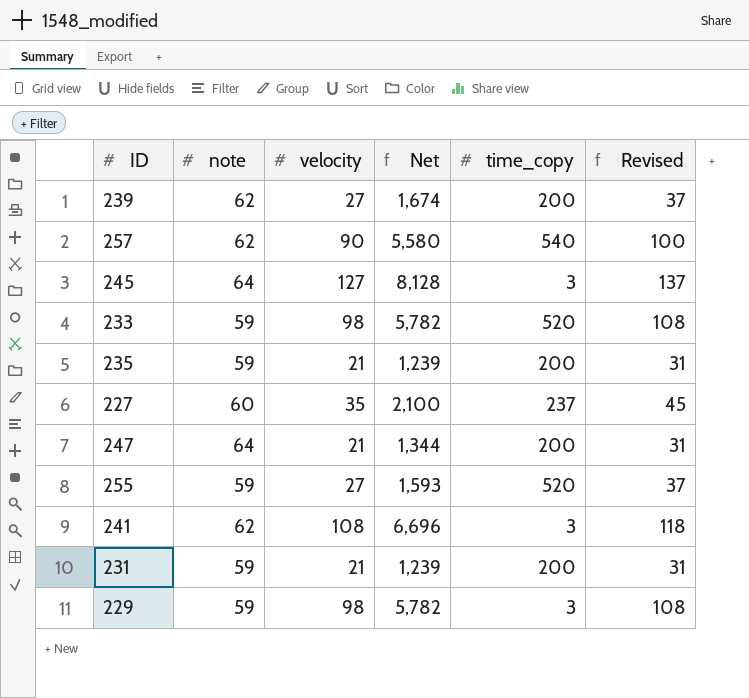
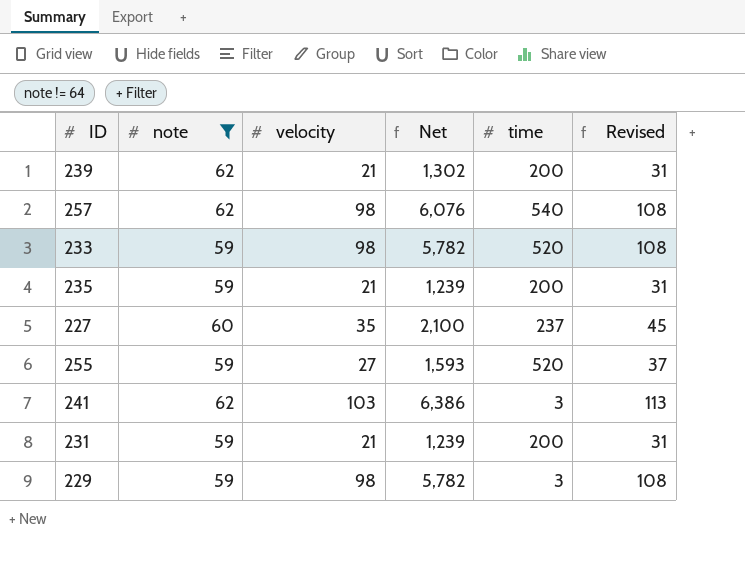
filter: none -> note != 64
column name: time_copy -> time
239 | velocity: 27 -> 21
239 | Net: 1,674 -> 1,302
239 | Revised: 37 -> 31
257 | velocity: 90 -> 98
257 | Net: 5,580 -> 6,076
257 | Revised: 100 -> 108
241 | velocity: 108 -> 103
241 | Net: 6,696 -> 6,386
241 | Revised: 118 -> 113

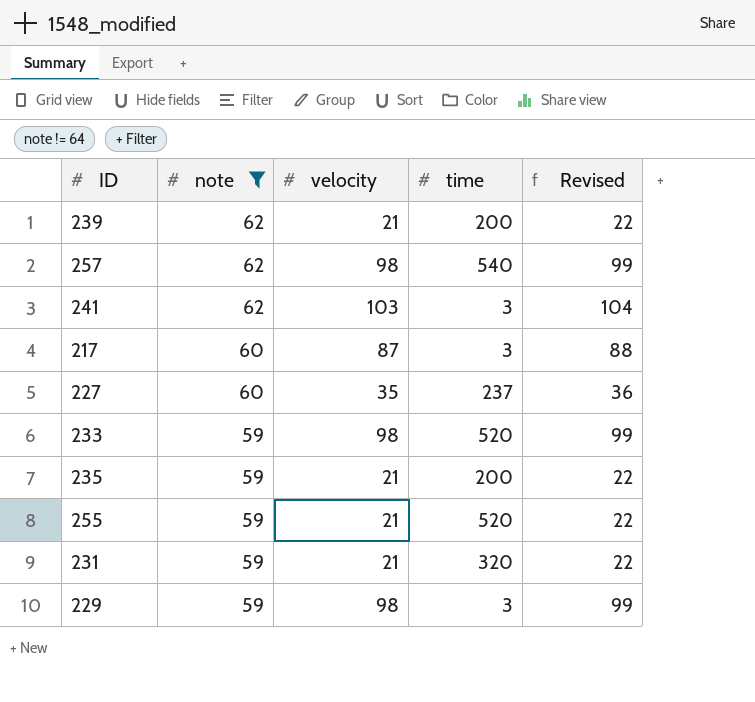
row order: none -> note descending
column Net | formula: [note] * [velocity] -> none
column Revised | formula: [velocity] + 10 -> [velocity] + 1
row 217: none -> 60 | 87 | 3 | 88
255 | velocity: 27 -> 21
231 | time: 200 -> 320

